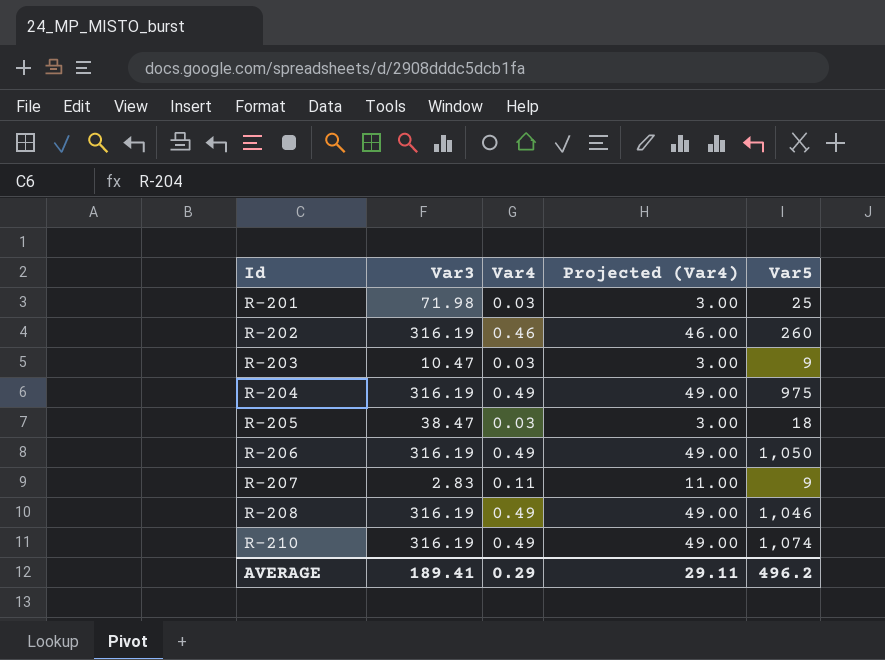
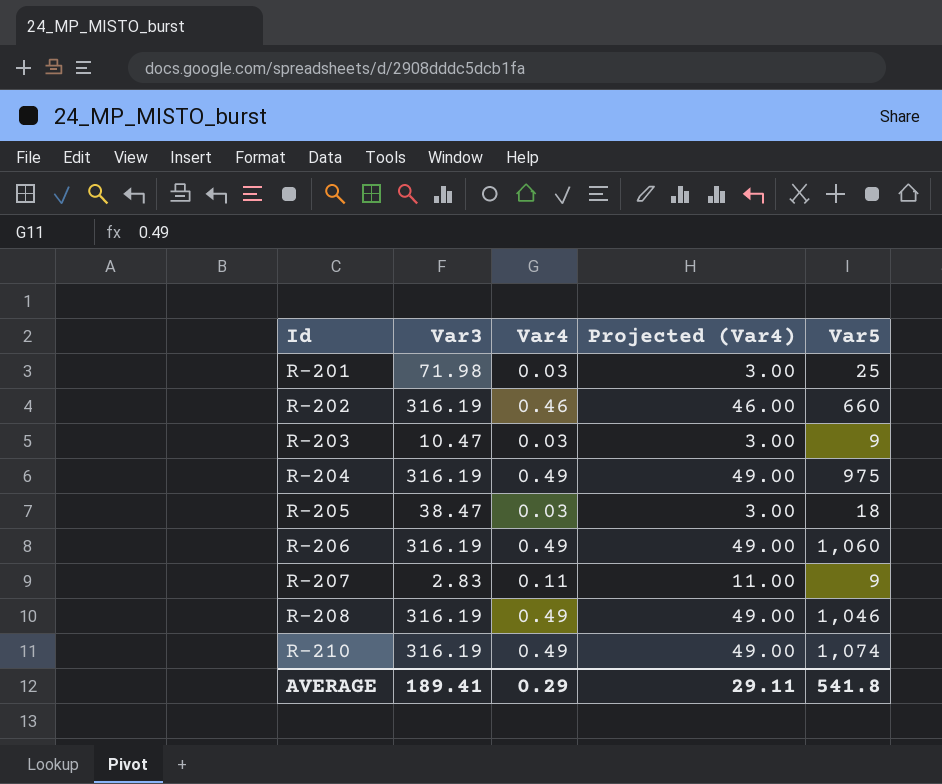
R-202 | Var5: 260 -> 660
R-206 | Var5: 1,050 -> 1,060
AVERAGE | Var5: 496.2 -> 541.8

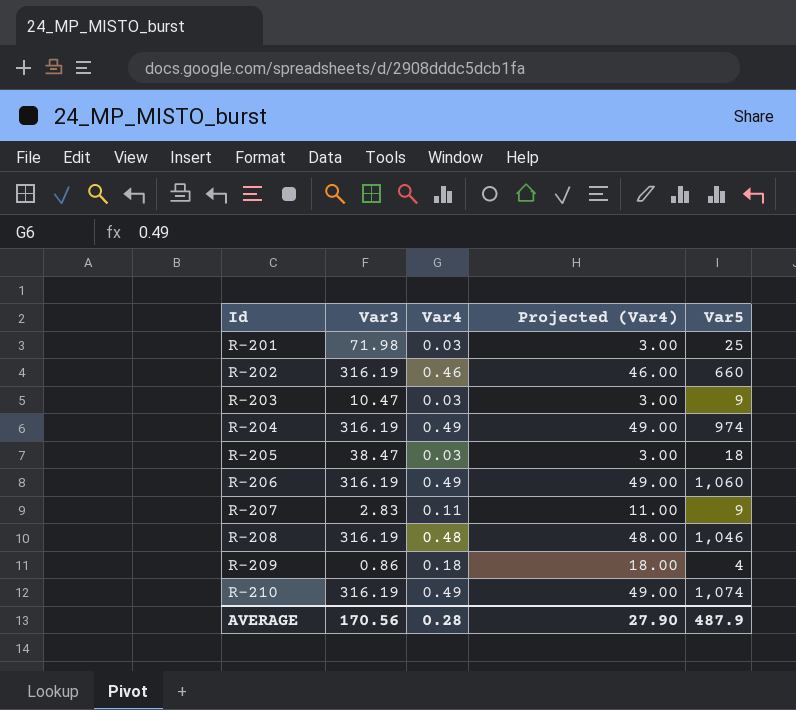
R-204 | Var5: 975 -> 974
R-208 | Var4: 0.49 -> 0.48
R-208 | Projected (Var4): 49.00 -> 48.00
row R-209: none -> 0.86 | 0.18 | 18.00 | 4
AVERAGE | Var3: 189.41 -> 170.56
AVERAGE | Var4: 0.29 -> 0.28
AVERAGE | Projected (Var4): 29.11 -> 27.90
AVERAGE | Var5: 541.8 -> 487.9

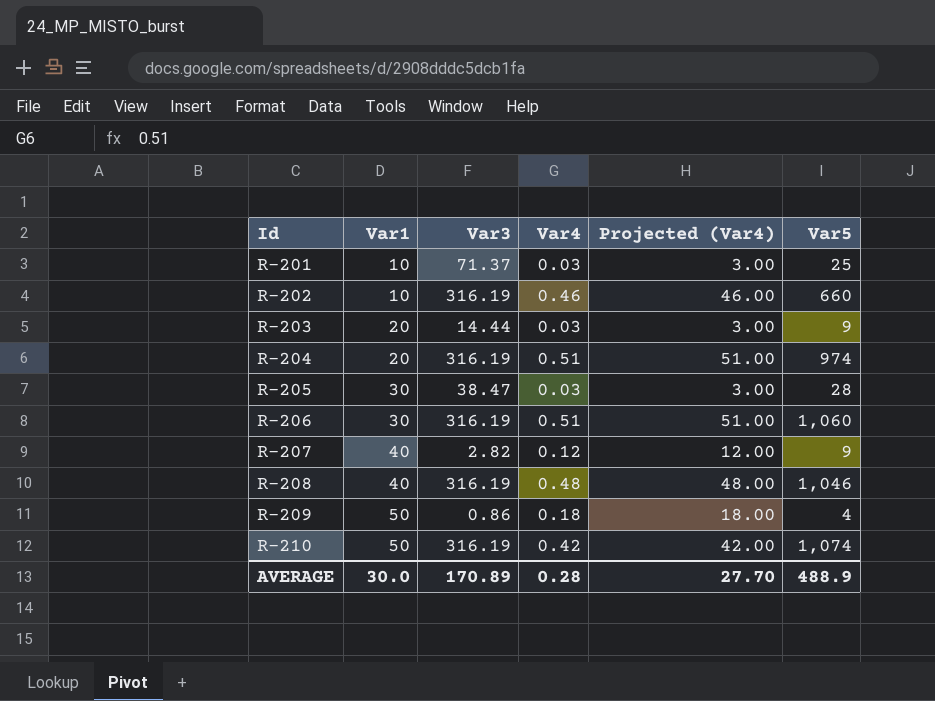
column Var1 | position: none -> 2
R-201 | Var3: 71.98 -> 71.37
R-203 | Var3: 10.47 -> 14.44
R-204 | Var4: 0.49 -> 0.51
R-204 | Projected (Var4): 49.00 -> 51.00
R-205 | Var5: 18 -> 28
R-206 | Var4: 0.49 -> 0.51
R-206 | Projected (Var4): 49.00 -> 51.00
R-207 | Var3: 2.83 -> 2.82
R-207 | Var4: 0.11 -> 0.12
R-207 | Projected (Var4): 11.00 -> 12.00
R-210 | Var4: 0.49 -> 0.42
R-210 | Projected (Var4): 49.00 -> 42.00
AVERAGE | Var3: 170.56 -> 170.89
AVERAGE | Projected (Var4): 27.90 -> 27.70
AVERAGE | Var5: 487.9 -> 488.9

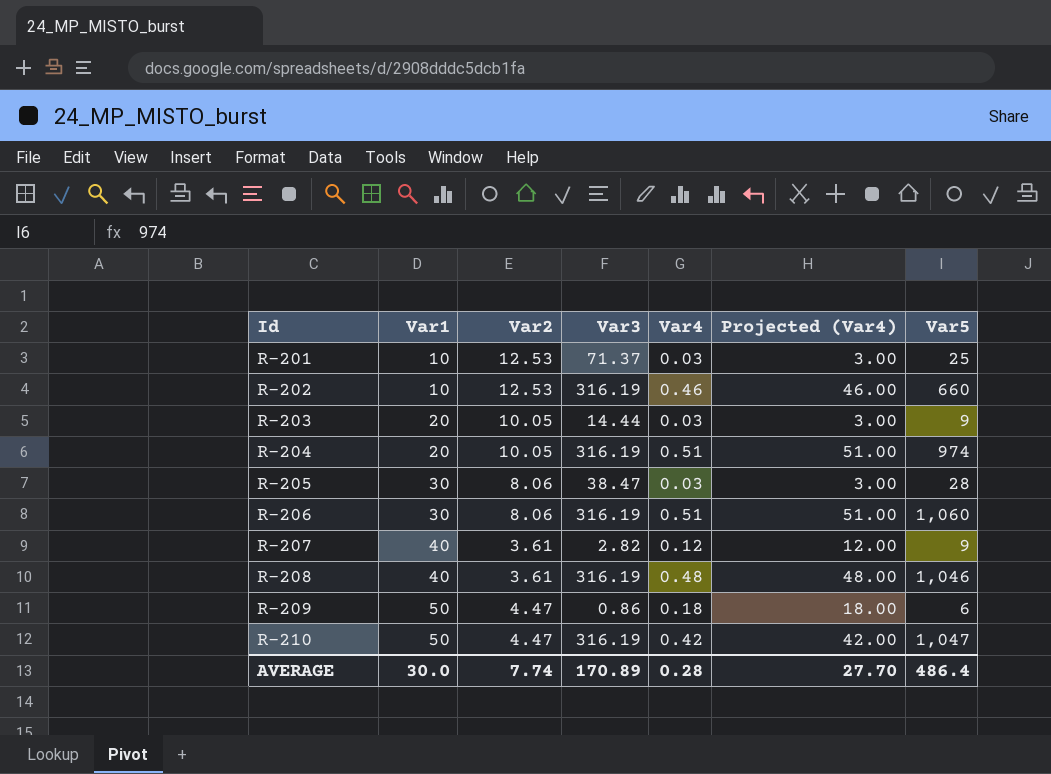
column Var2 | position: none -> 3
R-209 | Var5: 4 -> 6
R-210 | Var5: 1,074 -> 1,047
AVERAGE | Var5: 488.9 -> 486.4

